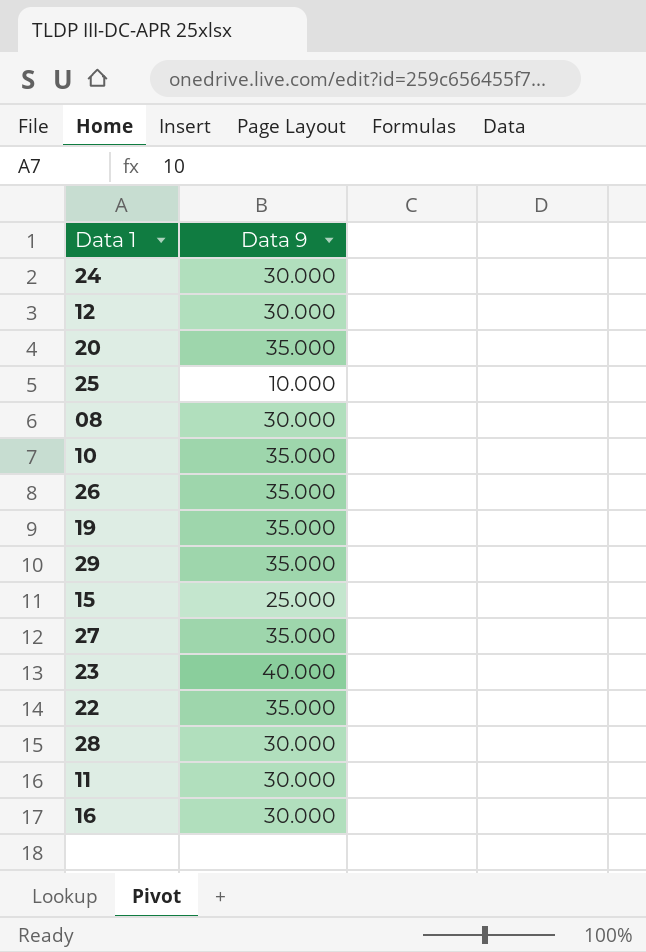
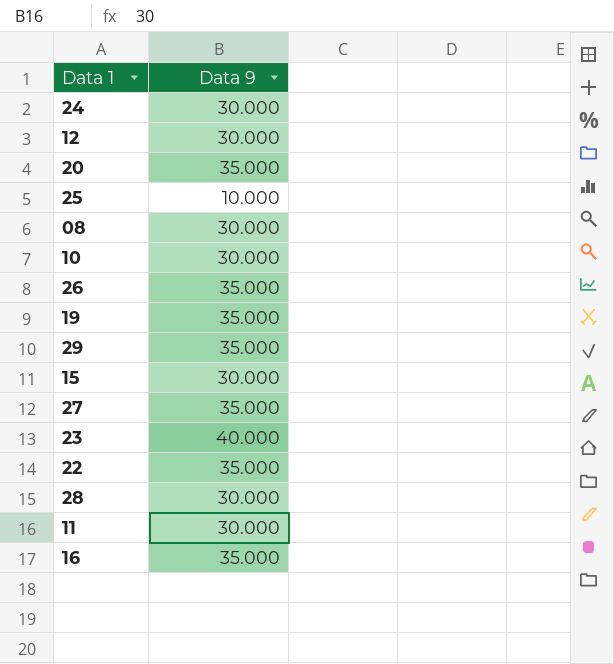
10 | Data 9: 35.000 -> 30.000
15 | Data 9: 25.000 -> 30.000
16 | Data 9: 30.000 -> 35.000

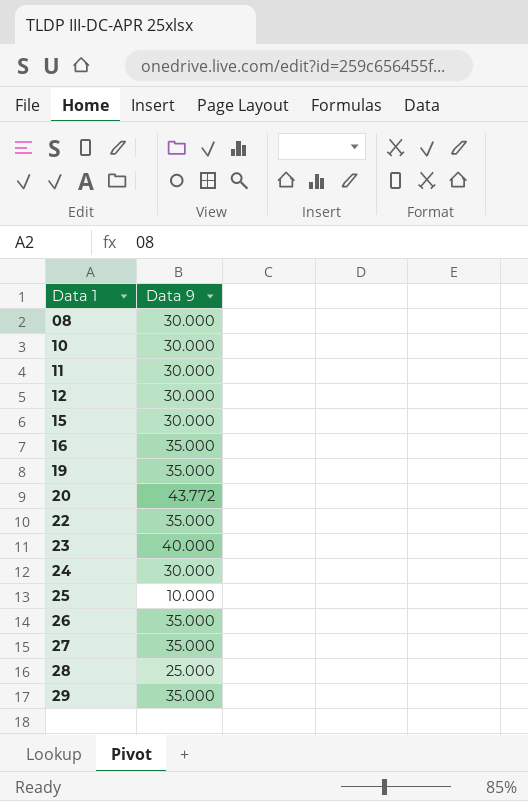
row order: none -> Data 1 ascending
20 | Data 9: 35.000 -> 43.772
28 | Data 9: 30.000 -> 25.000

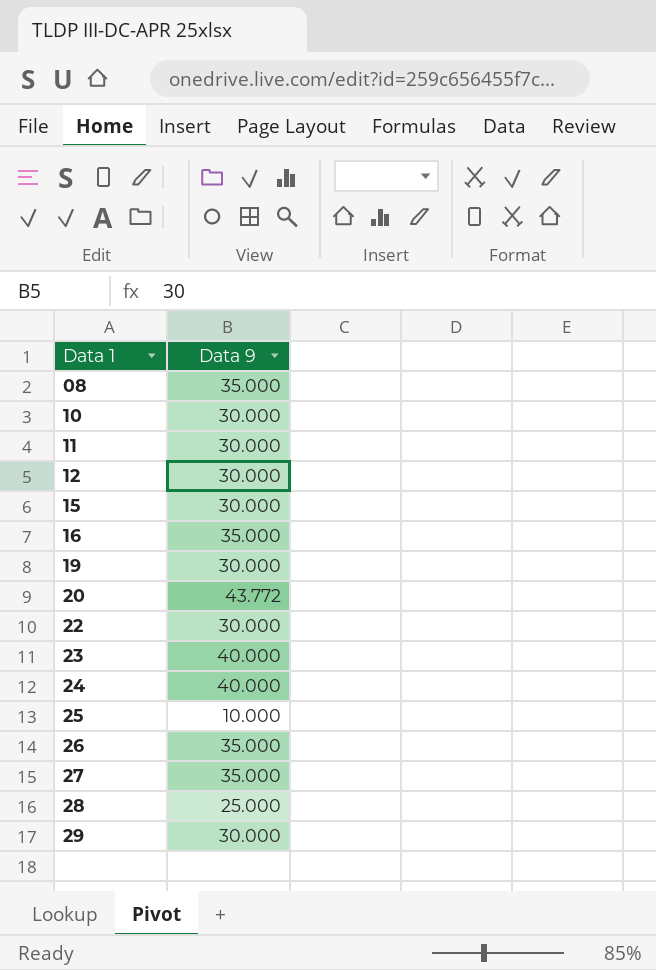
08 | Data 9: 30.000 -> 35.000
19 | Data 9: 35.000 -> 30.000
22 | Data 9: 35.000 -> 30.000
24 | Data 9: 30.000 -> 40.000
29 | Data 9: 35.000 -> 30.000

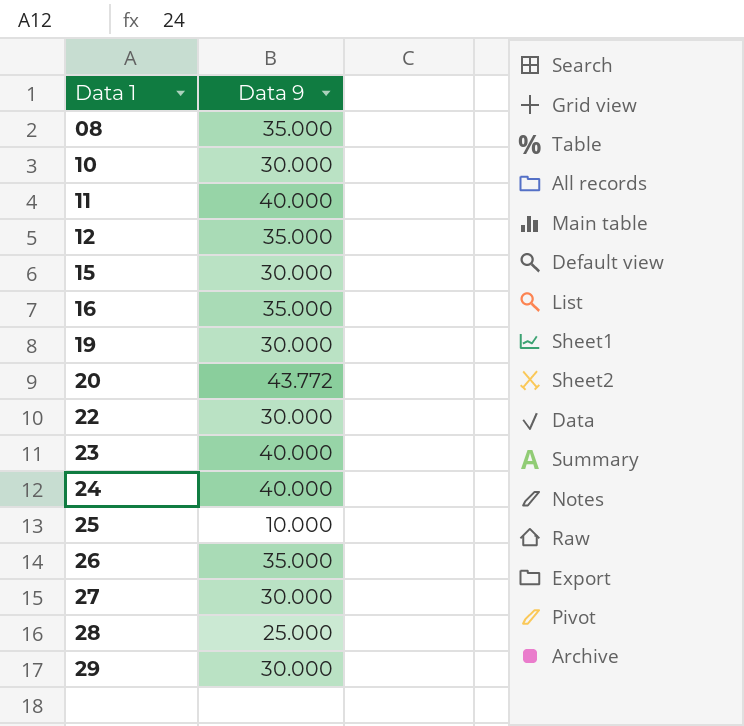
11 | Data 9: 30.000 -> 40.000
12 | Data 9: 30.000 -> 35.000
27 | Data 9: 35.000 -> 30.000

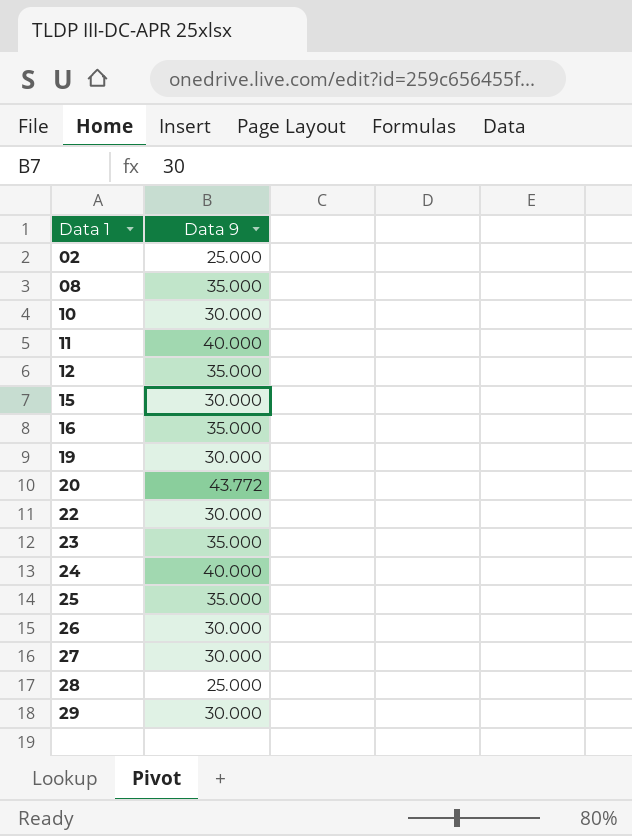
row 02: none -> 25.000
23 | Data 9: 40.000 -> 35.000
25 | Data 9: 10.000 -> 35.000
26 | Data 9: 35.000 -> 30.000

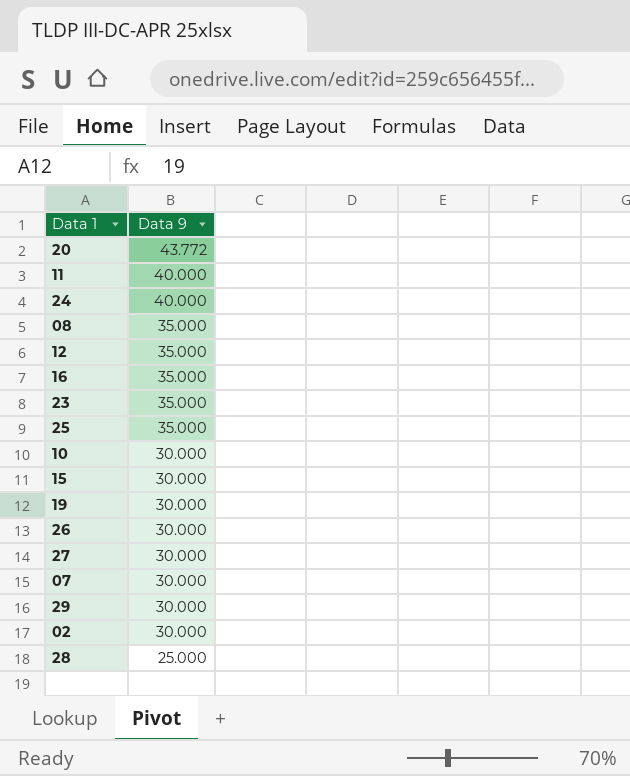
row order: Data 1 ascending -> Data 9 descending
row 22: 30.000 -> none
row 07: none -> 30.000
02 | Data 9: 25.000 -> 30.000

